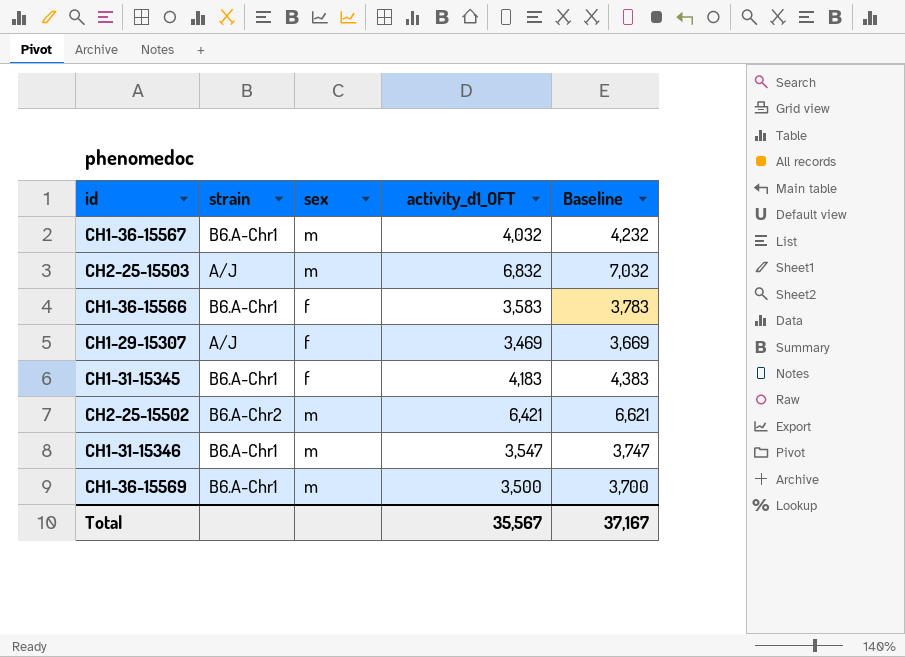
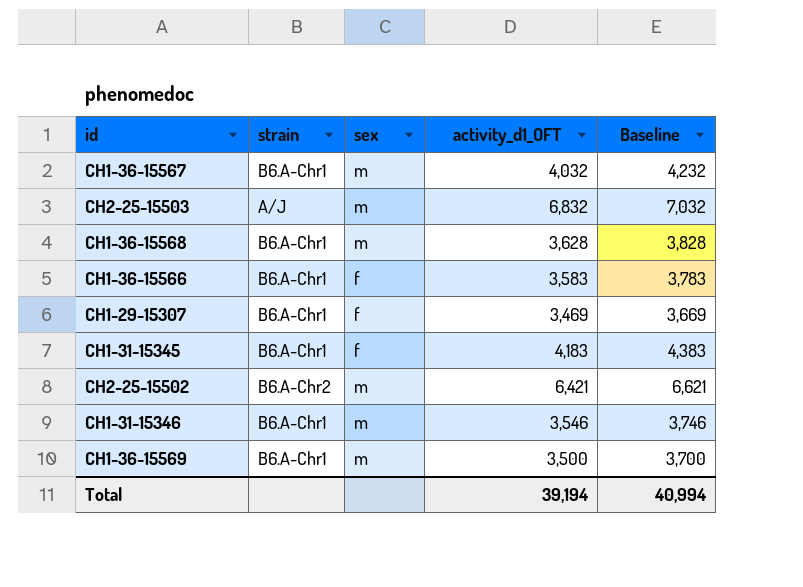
row CH1-36-15568: none -> B6.A-Chr1 | m | 3,628 | 3,828
CH1-29-15307 | strain: A/J -> B6.A-Chr1
CH1-31-15346 | activity_d1_OFT: 3,547 -> 3,546
CH1-31-15346 | Baseline: 3,747 -> 3,746
Total | activity_d1_OFT: 35,567 -> 39,194
Total | Baseline: 37,167 -> 40,994

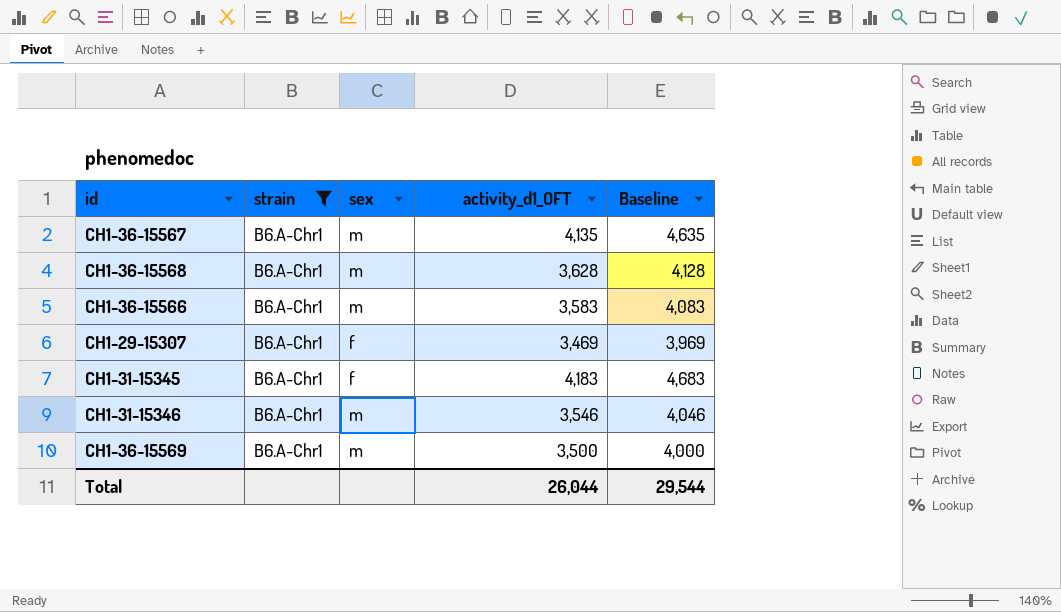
filter: none -> strain = B6.A-Chr1
column Baseline | formula: [activity_d1_OFT] + 200 -> [activity_d1_OFT] + 500
CH1-36-15567 | activity_d1_OFT: 4,032 -> 4,135
CH1-36-15566 | sex: f -> m
Total | activity_d1_OFT: 39,194 -> 26,044
Total | Baseline: 40,994 -> 29,544

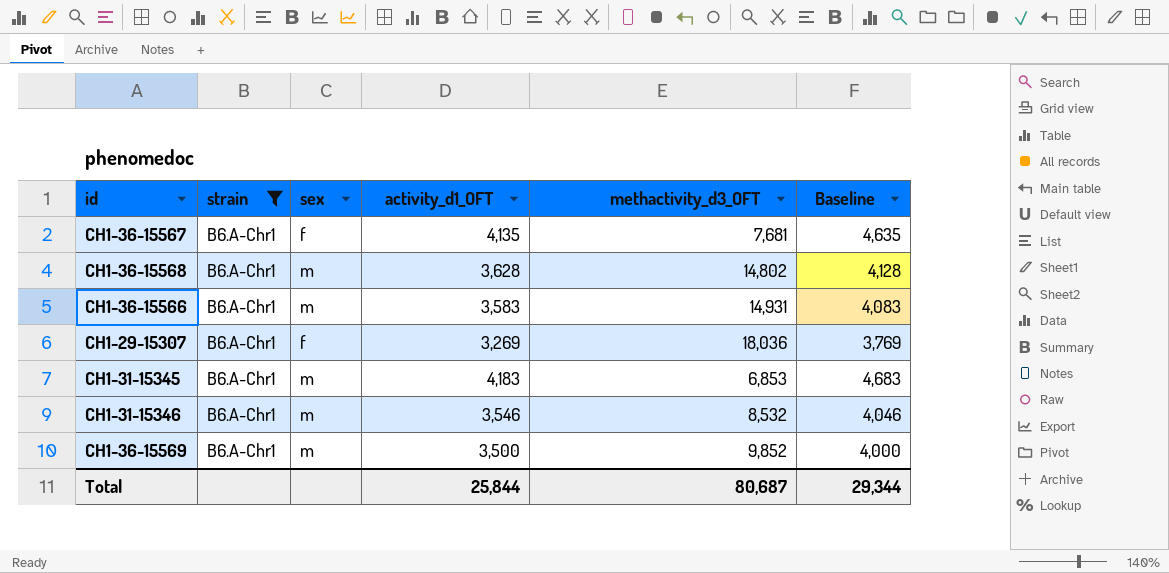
column methactivity_d3_OFT | position: none -> 5
CH1-36-15567 | sex: m -> f
CH1-29-15307 | activity_d1_OFT: 3,469 -> 3,269
CH1-29-15307 | Baseline: 3,969 -> 3,769
CH1-31-15345 | sex: f -> m
Total | activity_d1_OFT: 26,044 -> 25,844
Total | Baseline: 29,544 -> 29,344

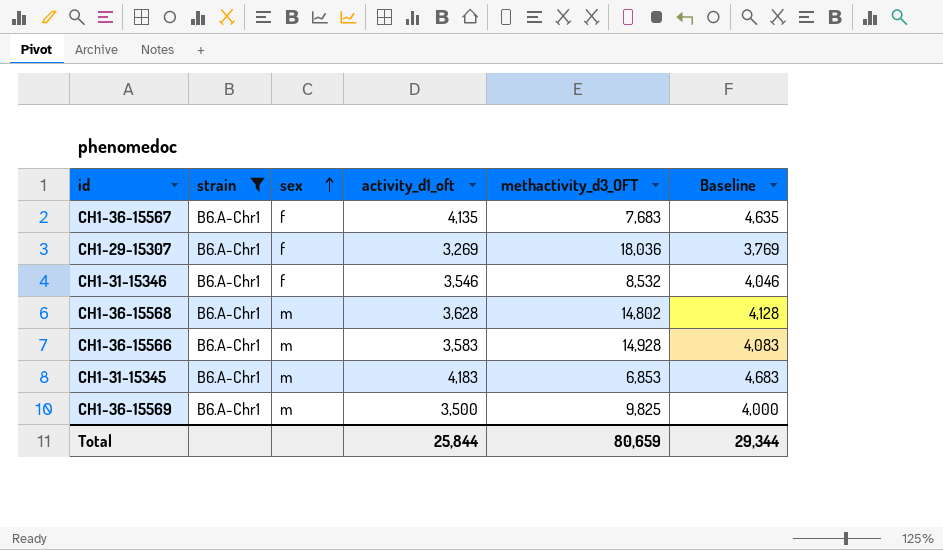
row order: none -> sex ascending
column name: activity_d1_OFT -> activity_d1_oft
CH1-36-15567 | methactivity_d3_OFT: 7,681 -> 7,683
CH1-31-15346 | sex: m -> f
CH1-36-15566 | methactivity_d3_OFT: 14,931 -> 14,928
CH1-36-15569 | methactivity_d3_OFT: 9,852 -> 9,825
Total | methactivity_d3_OFT: 80,687 -> 80,659

